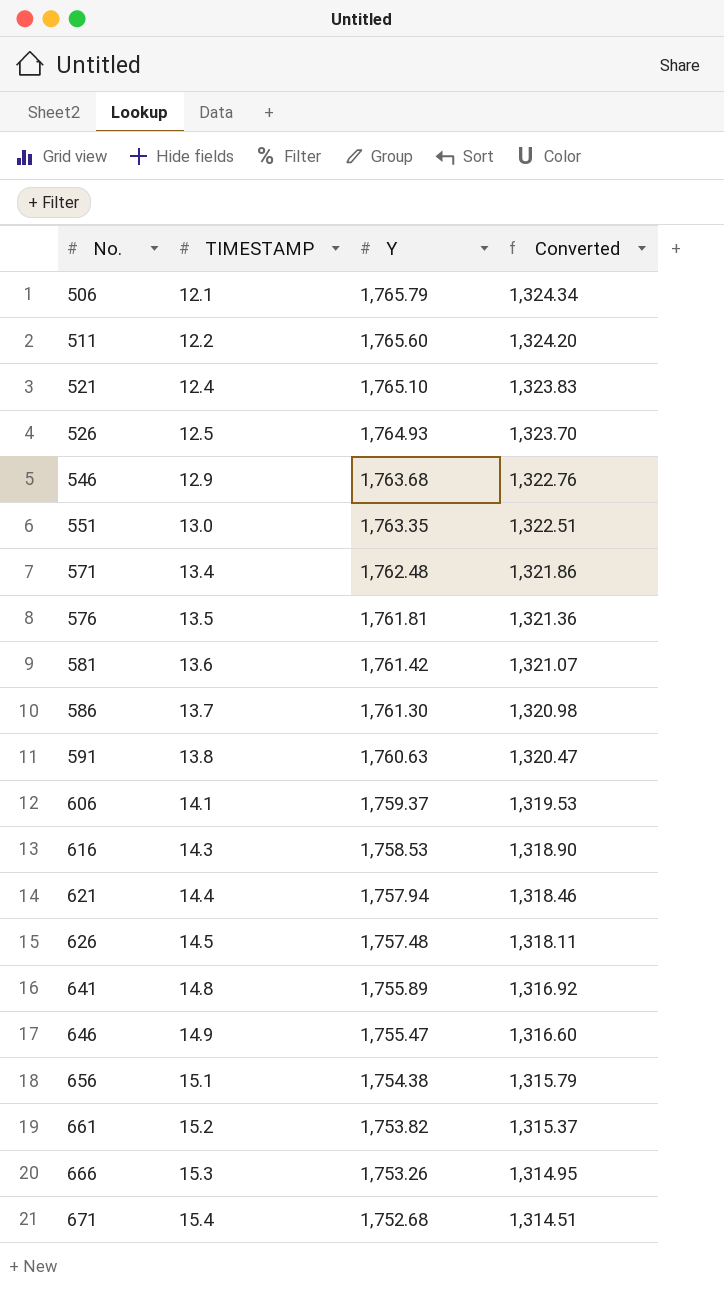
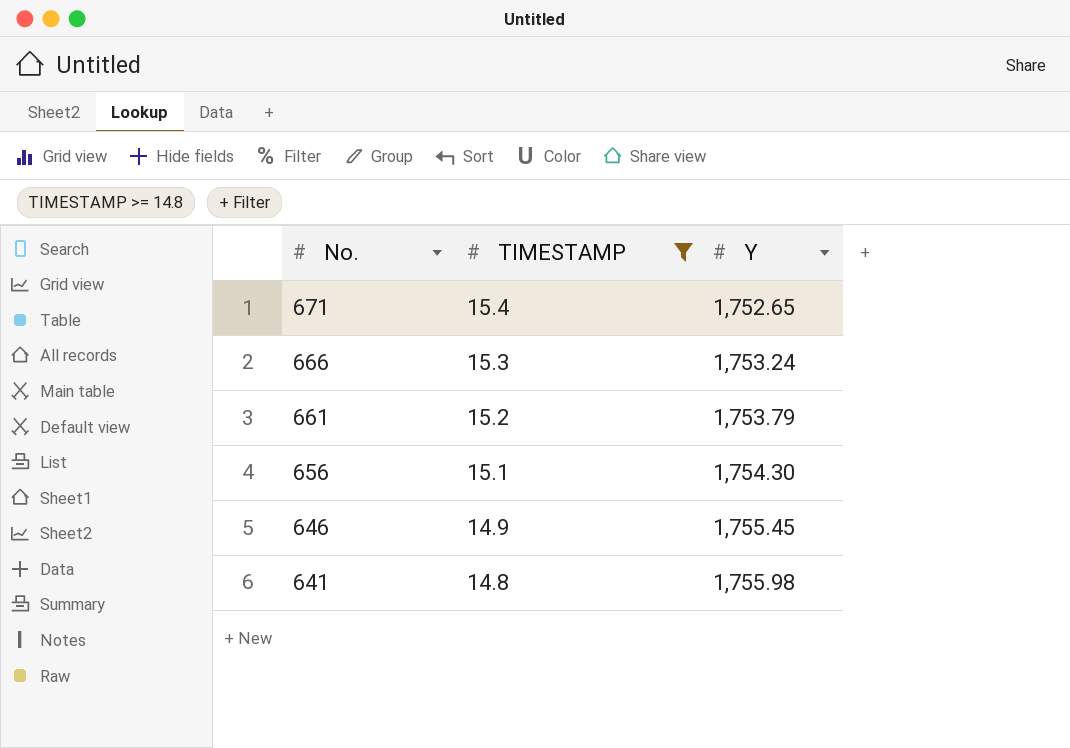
filter: none -> TIMESTAMP >= 14.8
row order: No. ascending -> No. descending
column Converted | formula: [Y] * 0.75 -> none
671 | Y: 1,752.68 -> 1,752.65
666 | Y: 1,753.26 -> 1,753.24
661 | Y: 1,753.82 -> 1,753.79
656 | Y: 1,754.38 -> 1,754.30
646 | Y: 1,755.47 -> 1,755.45
641 | Y: 1,755.89 -> 1,755.98

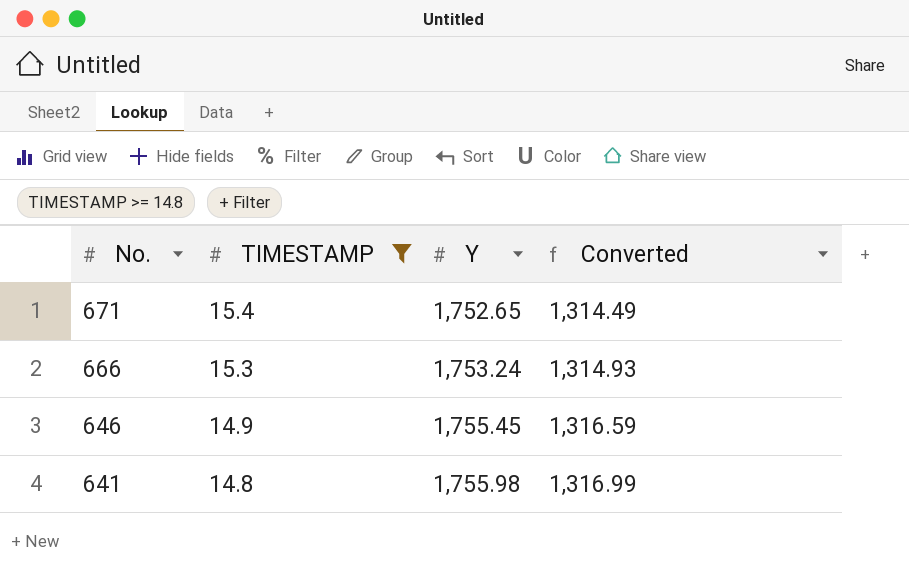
column Converted | formula: none -> [Y] * 0.75
row 661: 15.2 | 1,753.79 -> none
row 656: 15.1 | 1,754.30 -> none

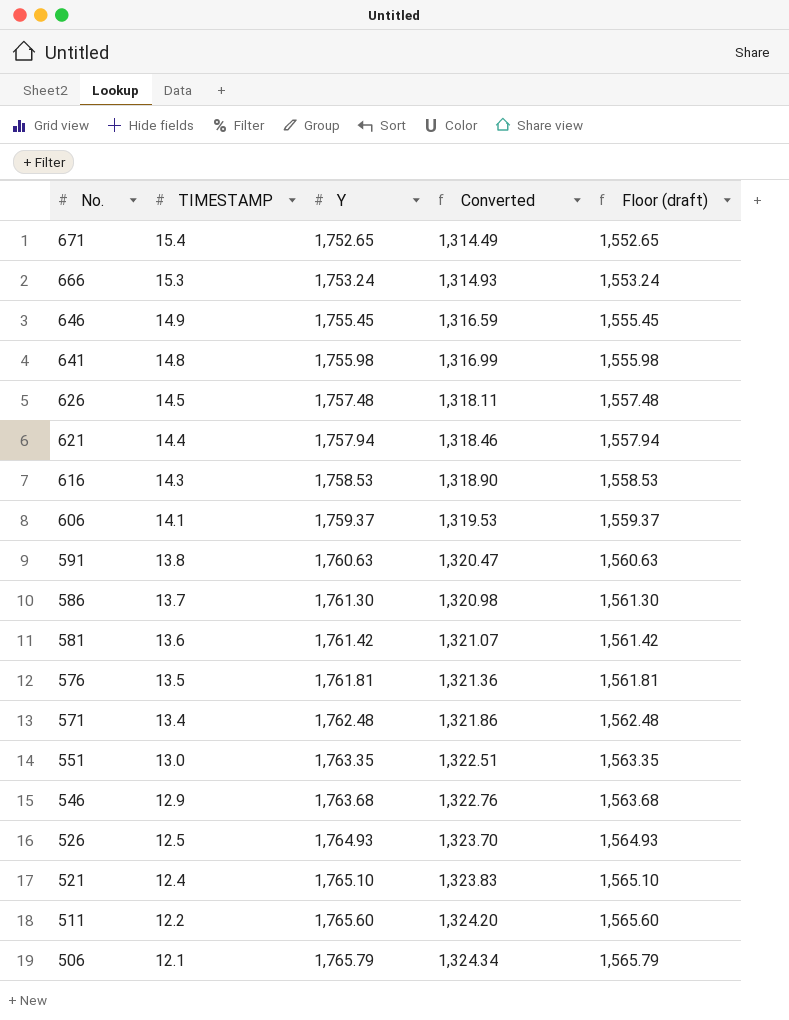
filter: TIMESTAMP >= 14.8 -> none
column Floor (draft) | formula: none -> [Y] - 200

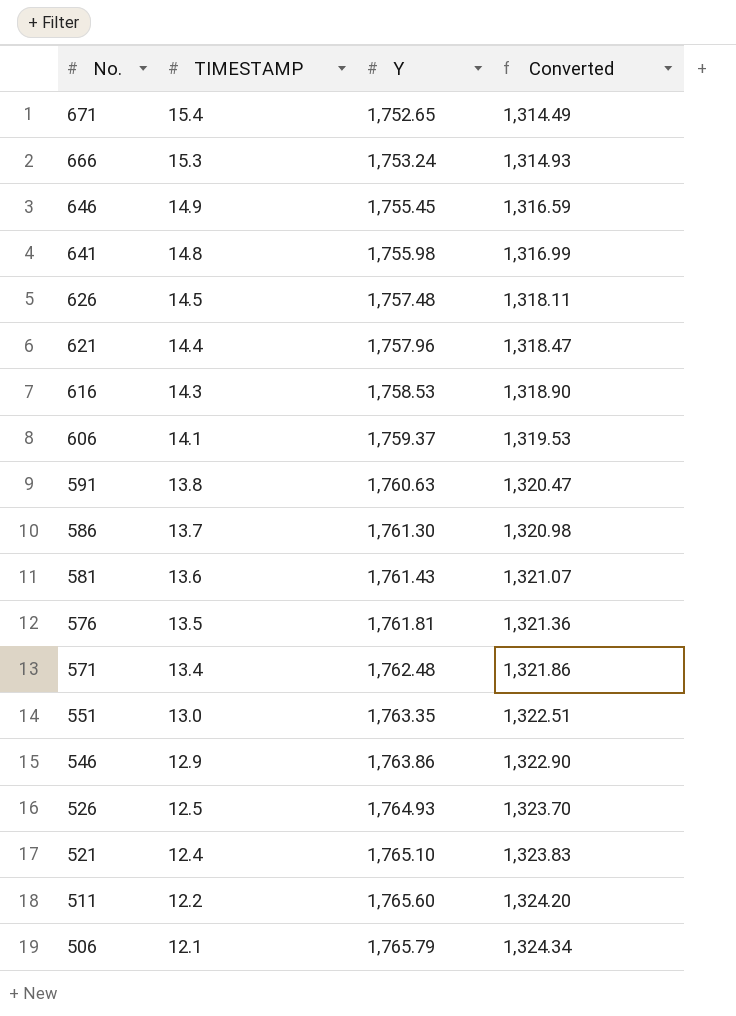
column Floor (draft) | formula: [Y] - 200 -> none
621 | Y: 1,757.94 -> 1,757.96
621 | Converted: 1,318.46 -> 1,318.47
581 | Y: 1,761.42 -> 1,761.43
546 | Y: 1,763.68 -> 1,763.86
546 | Converted: 1,322.76 -> 1,322.90

